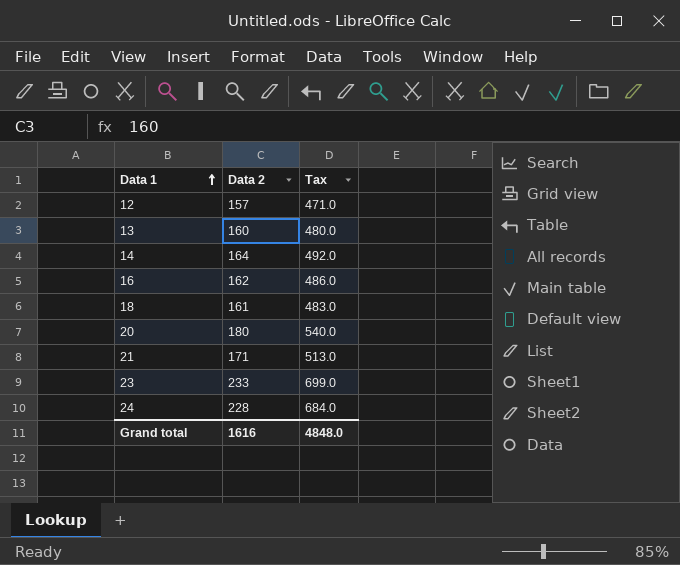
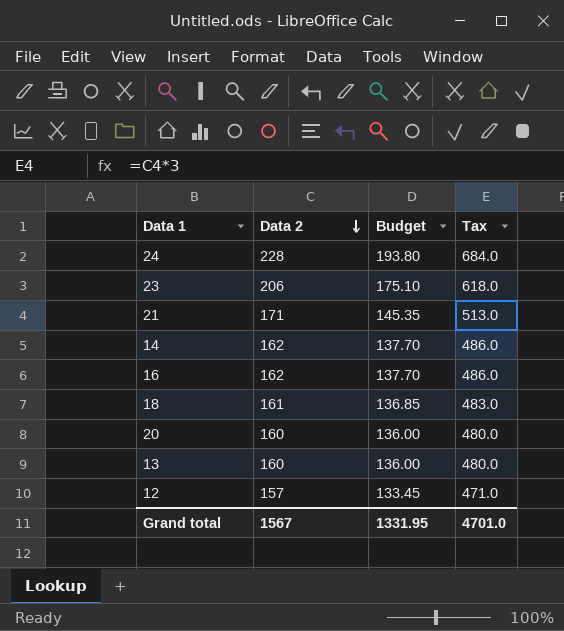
row order: Data 1 ascending -> Data 2 descending
column Budget | formula: none -> [Data 2] * 0.85
23 | Data 2: 233 -> 206
23 | Tax: 699.0 -> 618.0
14 | Data 2: 164 -> 162
14 | Tax: 492.0 -> 486.0
20 | Data 2: 180 -> 160
20 | Tax: 540.0 -> 480.0
Grand total | Data 2: 1616 -> 1567
Grand total | Tax: 4848.0 -> 4701.0

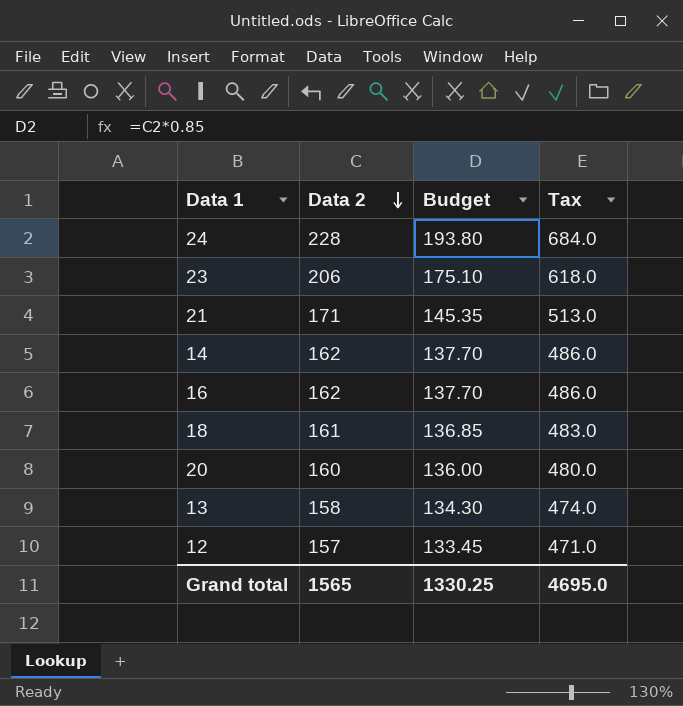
13 | Data 2: 160 -> 158
13 | Budget: 136.00 -> 134.30
13 | Tax: 480.0 -> 474.0
Grand total | Data 2: 1567 -> 1565
Grand total | Budget: 1331.95 -> 1330.25
Grand total | Tax: 4701.0 -> 4695.0

